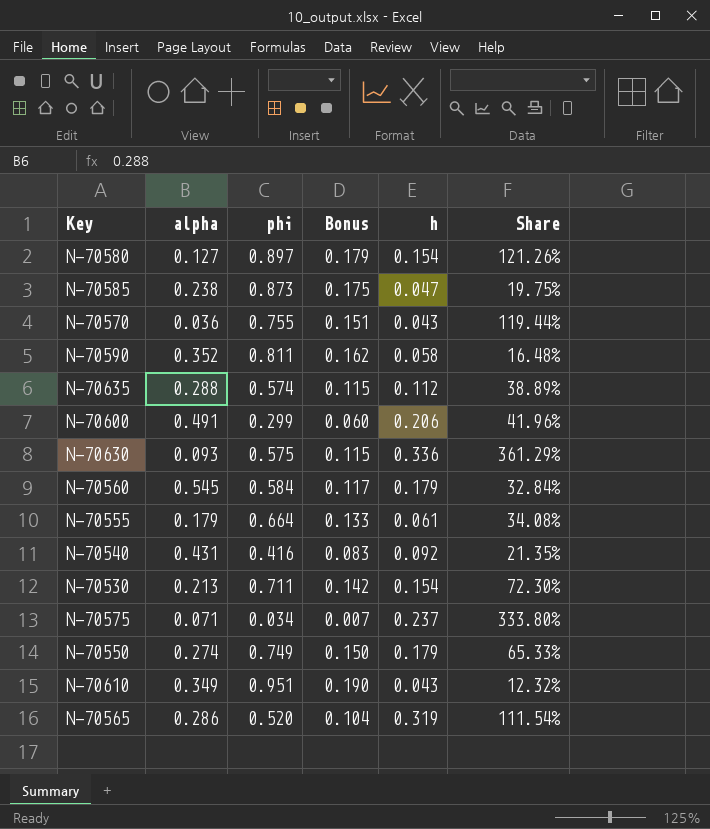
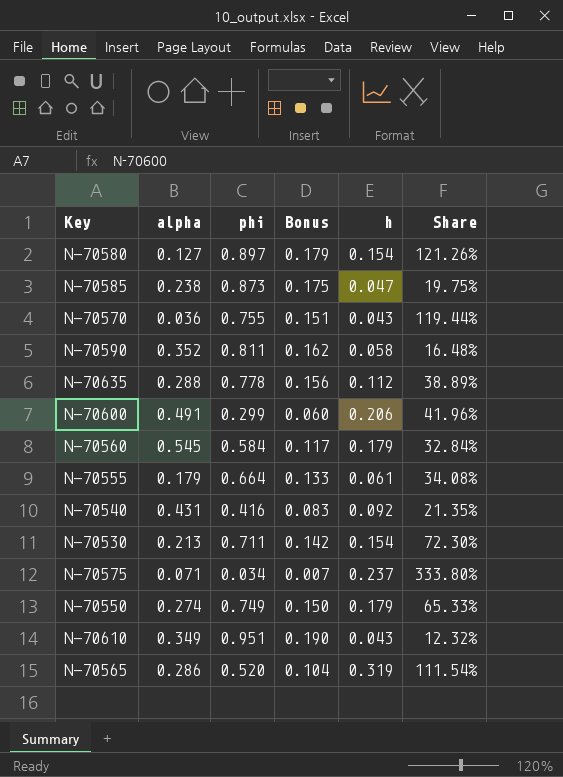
row N-70630: 0.093 | 0.575 | 0.115 | 0.336 | 361.29% -> none
N-70635 | phi: 0.574 -> 0.778
N-70635 | Bonus: 0.115 -> 0.156

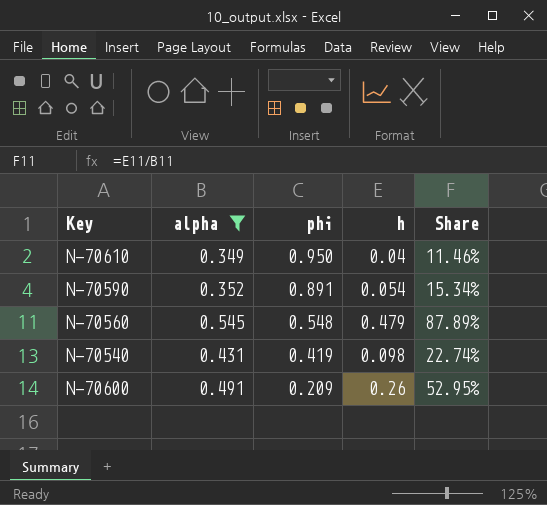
filter: none -> alpha >= 0.349
row order: none -> phi descending
column Bonus | formula: [phi] * 0.2 -> none
N-70610 | phi: 0.951 -> 0.950
N-70610 | h: 0.043 -> 0.04
N-70610 | Share: 12.32% -> 11.46%
N-70590 | phi: 0.811 -> 0.891
N-70590 | h: 0.058 -> 0.054
N-70590 | Share: 16.48% -> 15.34%
N-70560 | phi: 0.584 -> 0.548
N-70560 | h: 0.179 -> 0.479
N-70560 | Share: 32.84% -> 87.89%
N-70540 | phi: 0.416 -> 0.419
N-70540 | h: 0.092 -> 0.098
N-70540 | Share: 21.35% -> 22.74%
N-70600 | phi: 0.299 -> 0.209
N-70600 | h: 0.206 -> 0.26
N-70600 | Share: 41.96% -> 52.95%

